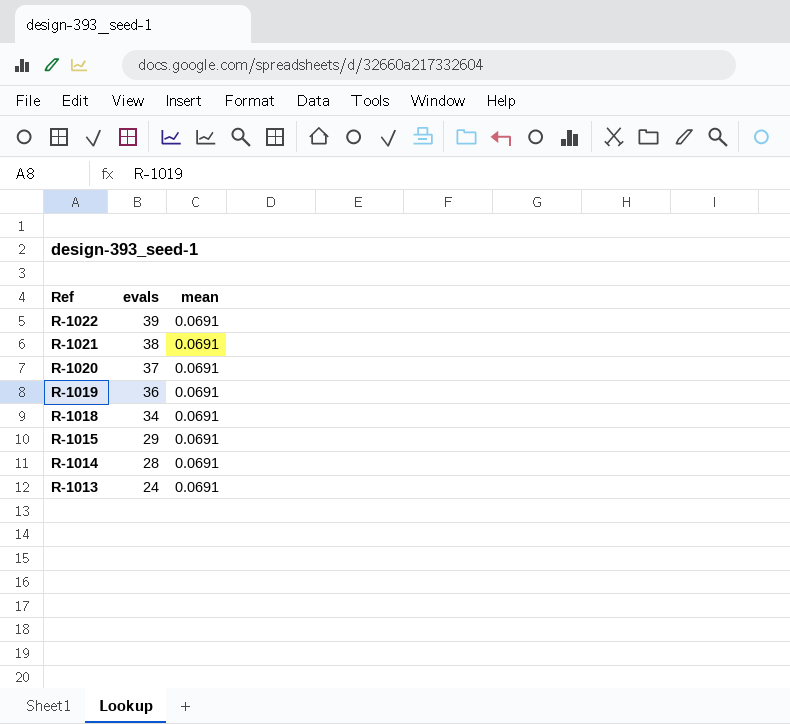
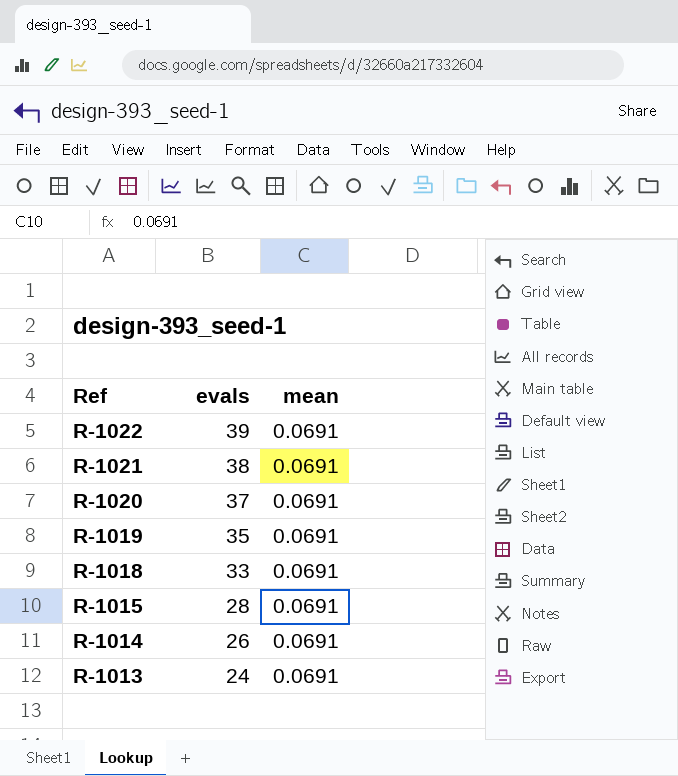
R-1019 | evals: 36 -> 35
R-1018 | evals: 34 -> 33
R-1015 | evals: 29 -> 28
R-1014 | evals: 28 -> 26

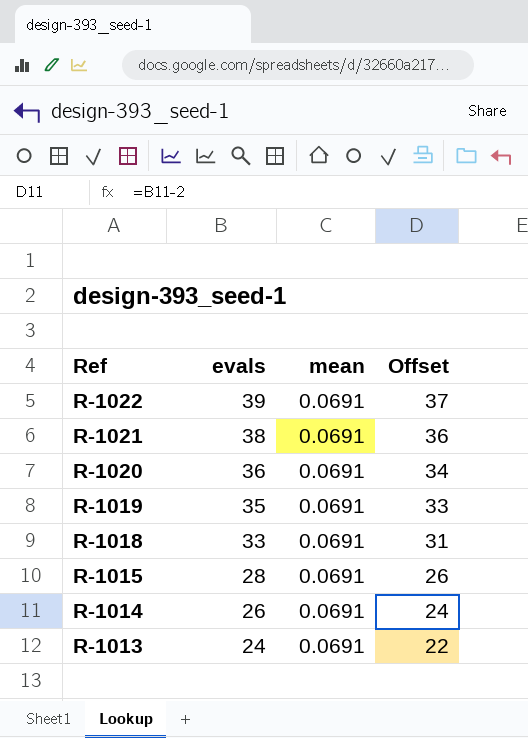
column Offset | formula: none -> [evals] - 2
R-1020 | evals: 37 -> 36

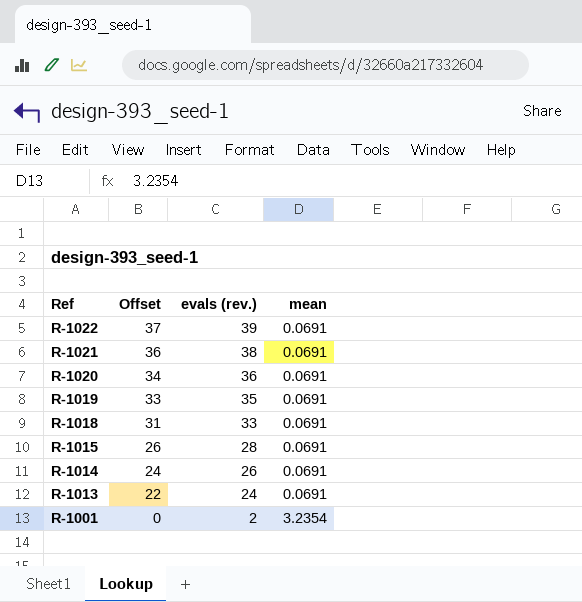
column Offset | position: 4 -> 2
column name: evals -> evals (rev.)
row R-1001: none -> 0 | 2 | 3.2354

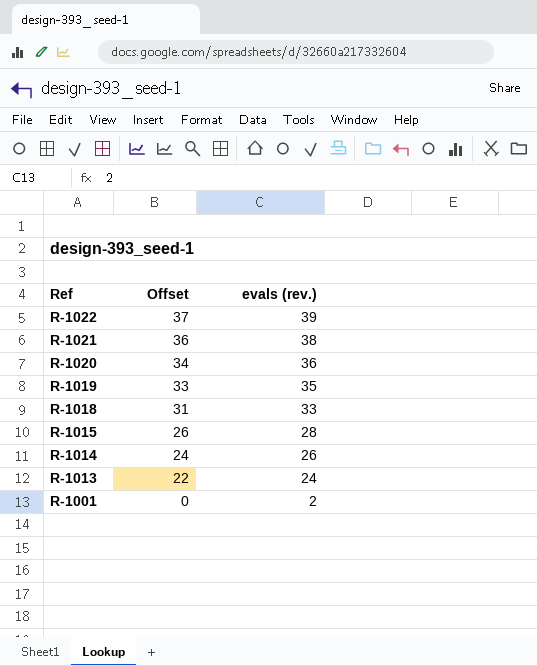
column mean | position: 4 -> none

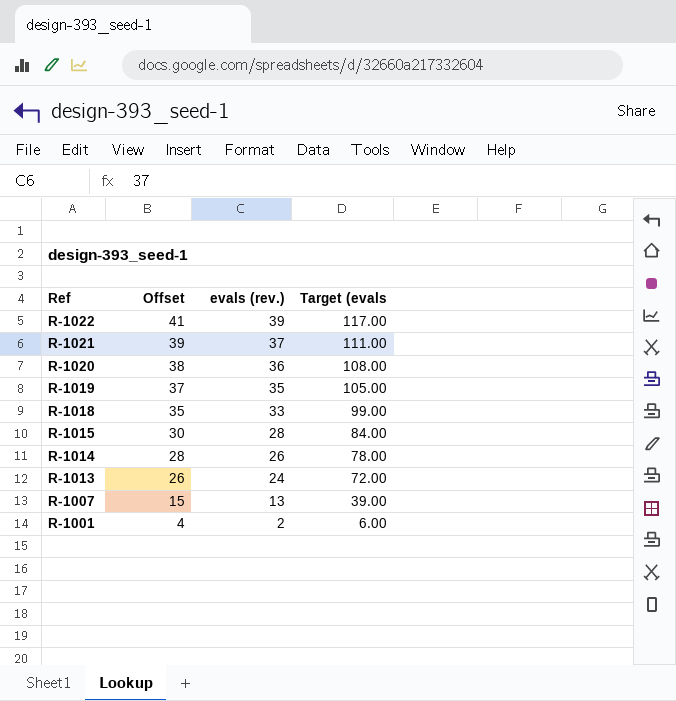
column Offset | formula: [evals (rev.)] - 2 -> [evals (rev.)] + 2
column Target (evals | formula: none -> [evals (rev.)] * 3
R-1021 | evals (rev.): 38 -> 37
row R-1007: none -> 15 | 13 | 39.00

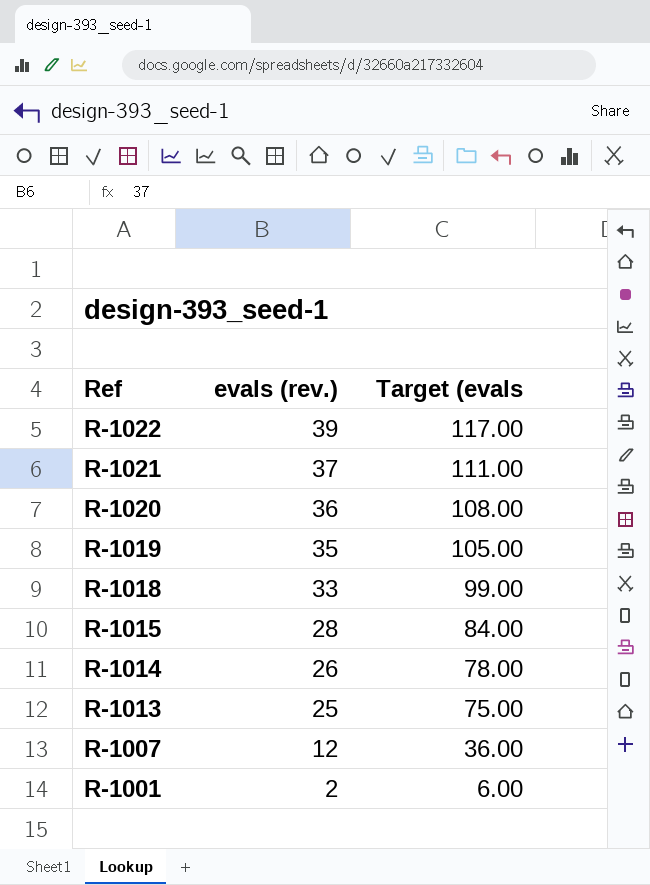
column Offset | formula: [evals (rev.)] + 2 -> none
R-1013 | evals (rev.): 24 -> 25
R-1013 | Target (evals: 72.00 -> 75.00
R-1007 | evals (rev.): 13 -> 12
R-1007 | Target (evals: 39.00 -> 36.00

